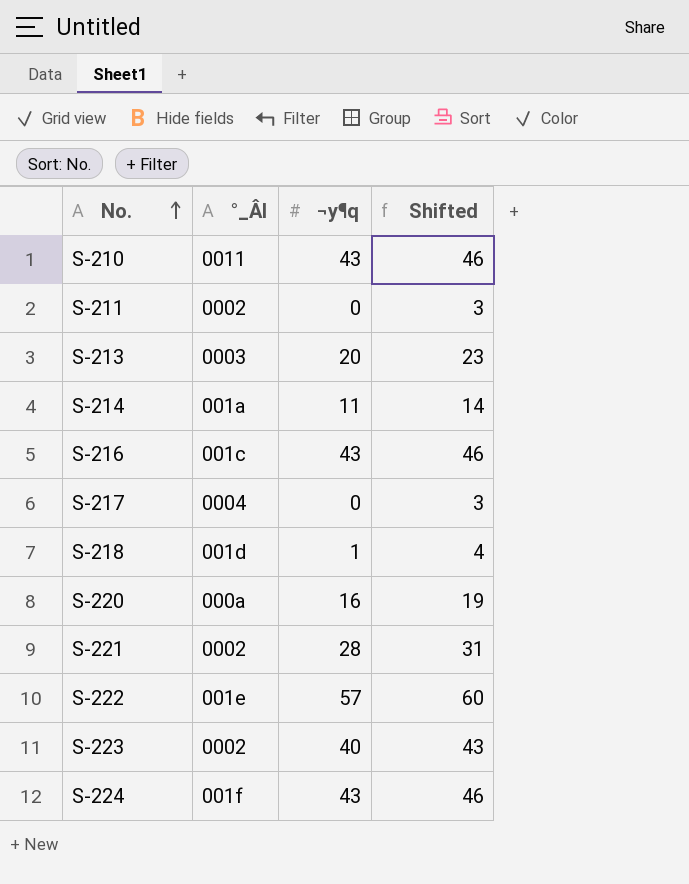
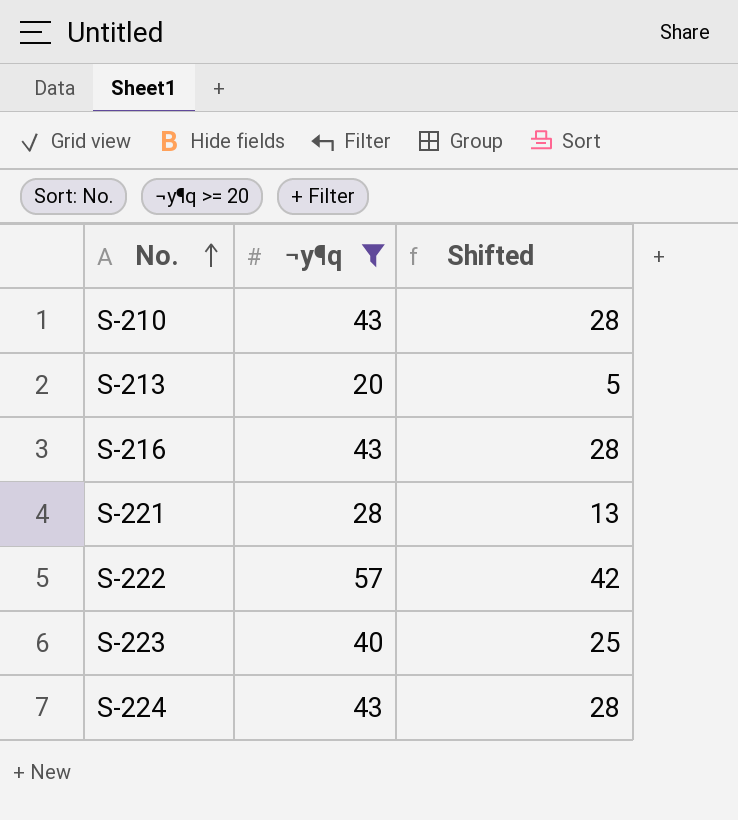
filter: none -> ¬y¶q >= 20
column °_ÂI | position: 2 -> none
column Shifted | formula: [¬y¶q] + 3 -> [¬y¶q] - 15

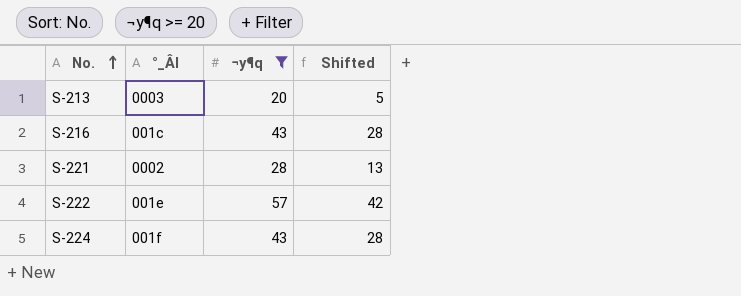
column °_ÂI | position: none -> 2
row S-210: 43 | 28 -> none
row S-223: 40 | 25 -> none

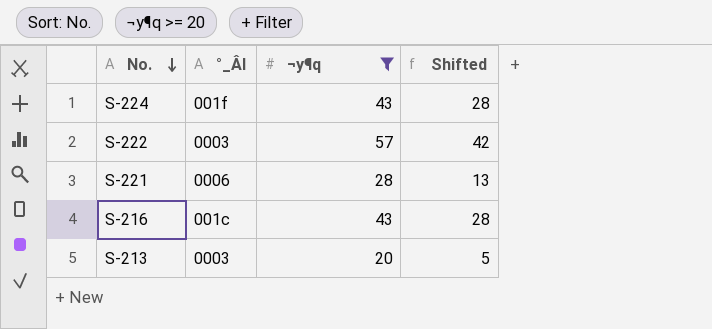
row order: No. ascending -> No. descending
S-222 | °_ÂI: 001e -> 0003
S-221 | °_ÂI: 0002 -> 0006

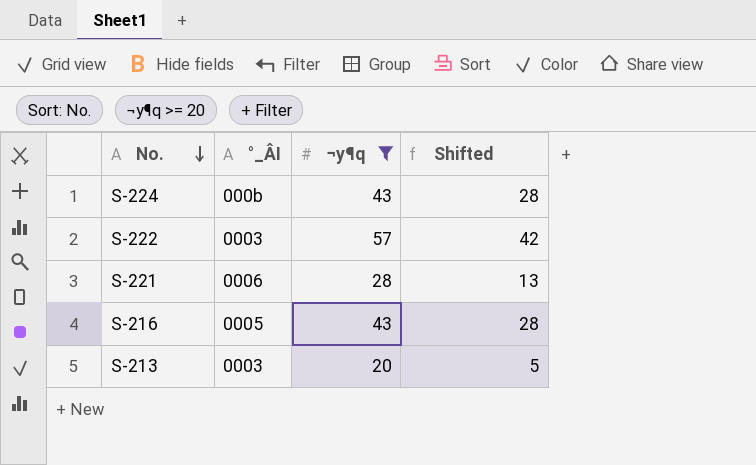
S-224 | °_ÂI: 001f -> 000b
S-216 | °_ÂI: 001c -> 0005

